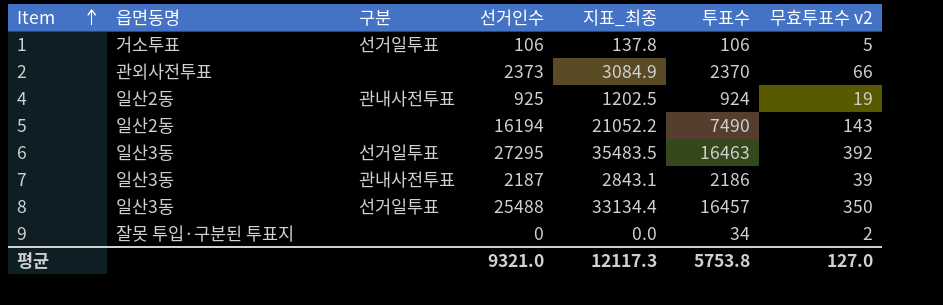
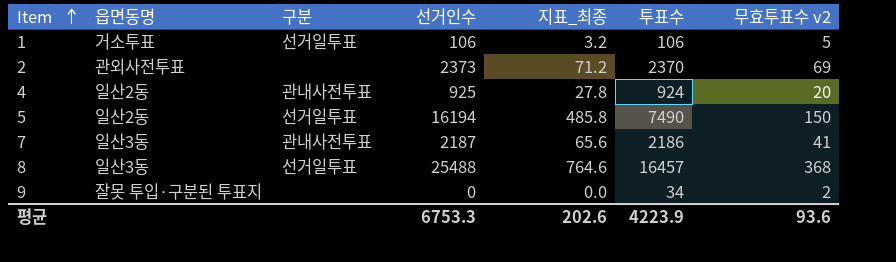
column 지표_최종 | formula: [선거인수] * 1.3 -> [선거인수] * 0.03
row 6: 일산3동 | 선거일투표 | 27295 | 35483.5 | 16463 | 392 -> none
2 | 무효투표수 v2: 66 -> 69
4 | 무효투표수 v2: 19 -> 20
5 | 구분: none -> 선거일투표
5 | 무효투표수 v2: 143 -> 150
7 | 무효투표수 v2: 39 -> 41
8 | 무효투표수 v2: 350 -> 368
평균 | 선거인수: 9321.0 -> 6753.3
평균 | 지표_최종: 12117.3 -> 202.6
평균 | 투표수: 5753.8 -> 4223.9
평균 | 무효투표수 v2: 127.0 -> 93.6

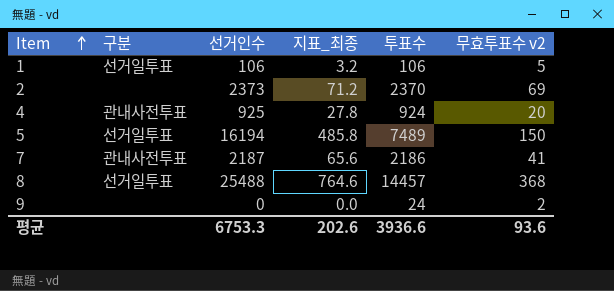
column 읍면동명 | position: 2 -> none
5 | 투표수: 7490 -> 7489
8 | 투표수: 16457 -> 14457
9 | 투표수: 34 -> 24
평균 | 투표수: 4223.9 -> 3936.6

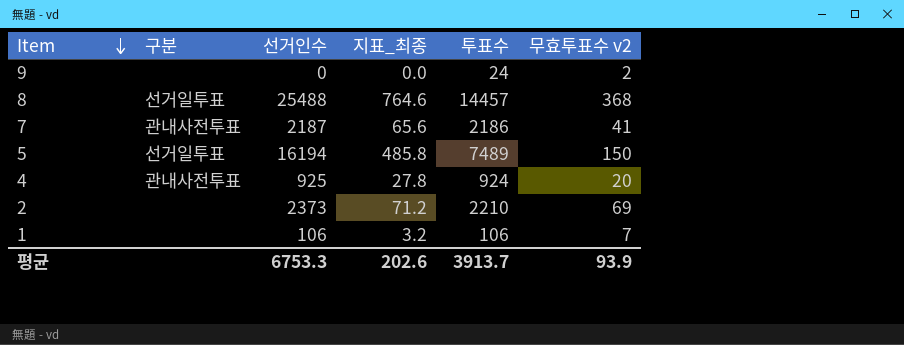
row order: Item ascending -> Item descending
2 | 투표수: 2370 -> 2210
1 | 구분: 선거일투표 -> none
1 | 무효투표수 v2: 5 -> 7
평균 | 투표수: 3936.6 -> 3913.7
평균 | 무효투표수 v2: 93.6 -> 93.9

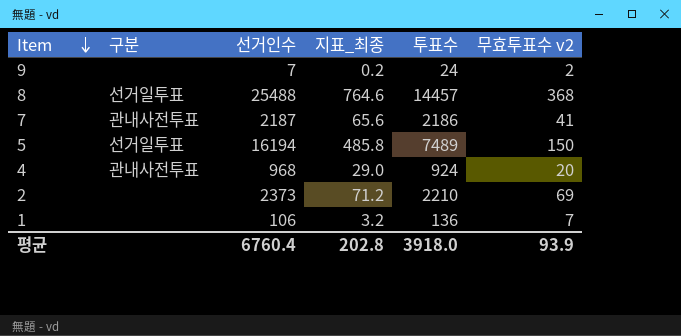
9 | 선거인수: 0 -> 7
9 | 지표_최종: 0.0 -> 0.2
4 | 선거인수: 925 -> 968
4 | 지표_최종: 27.8 -> 29.0
1 | 투표수: 106 -> 136
평균 | 선거인수: 6753.3 -> 6760.4
평균 | 지표_최종: 202.6 -> 202.8
평균 | 투표수: 3913.7 -> 3918.0

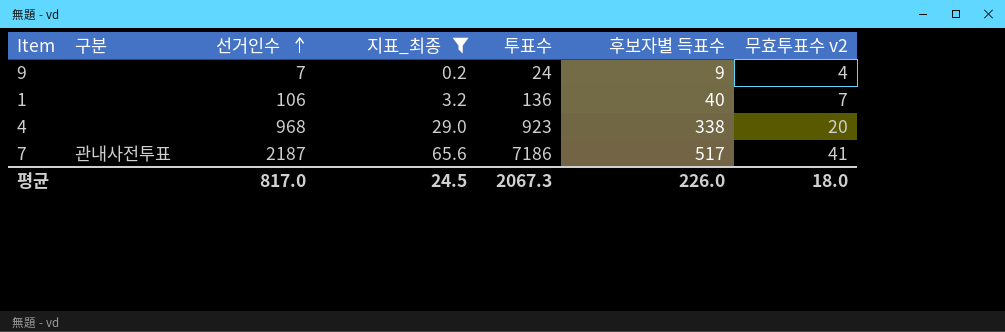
filter: none -> 지표_최종 <= 65.6
row order: Item descending -> 선거인수 ascending
column 후보자별 득표수 | position: none -> 6
9 | 무효투표수 v2: 2 -> 4
4 | 구분: 관내사전투표 -> none
4 | 투표수: 924 -> 923
7 | 투표수: 2186 -> 7186
평균 | 선거인수: 6760.4 -> 817.0
평균 | 지표_최종: 202.8 -> 24.5
평균 | 투표수: 3918.0 -> 2067.3
평균 | 무효투표수 v2: 93.9 -> 18.0

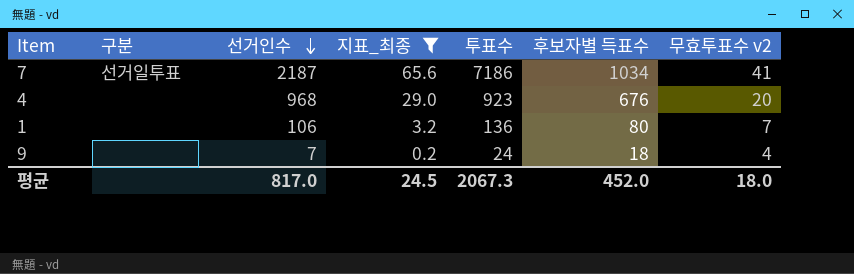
row order: 선거인수 ascending -> 선거인수 descending
7 | 구분: 관내사전투표 -> 선거일투표
7 | 후보자별 득표수: 517 -> 1034
4 | 후보자별 득표수: 338 -> 676
1 | 후보자별 득표수: 40 -> 80
9 | 후보자별 득표수: 9 -> 18
평균 | 후보자별 득표수: 226.0 -> 452.0

